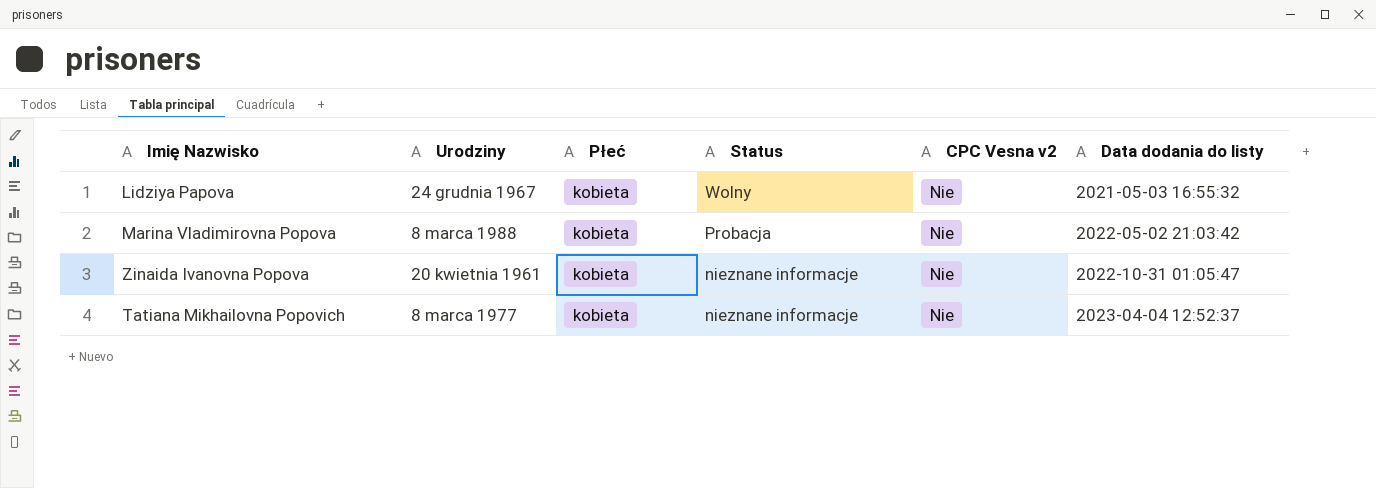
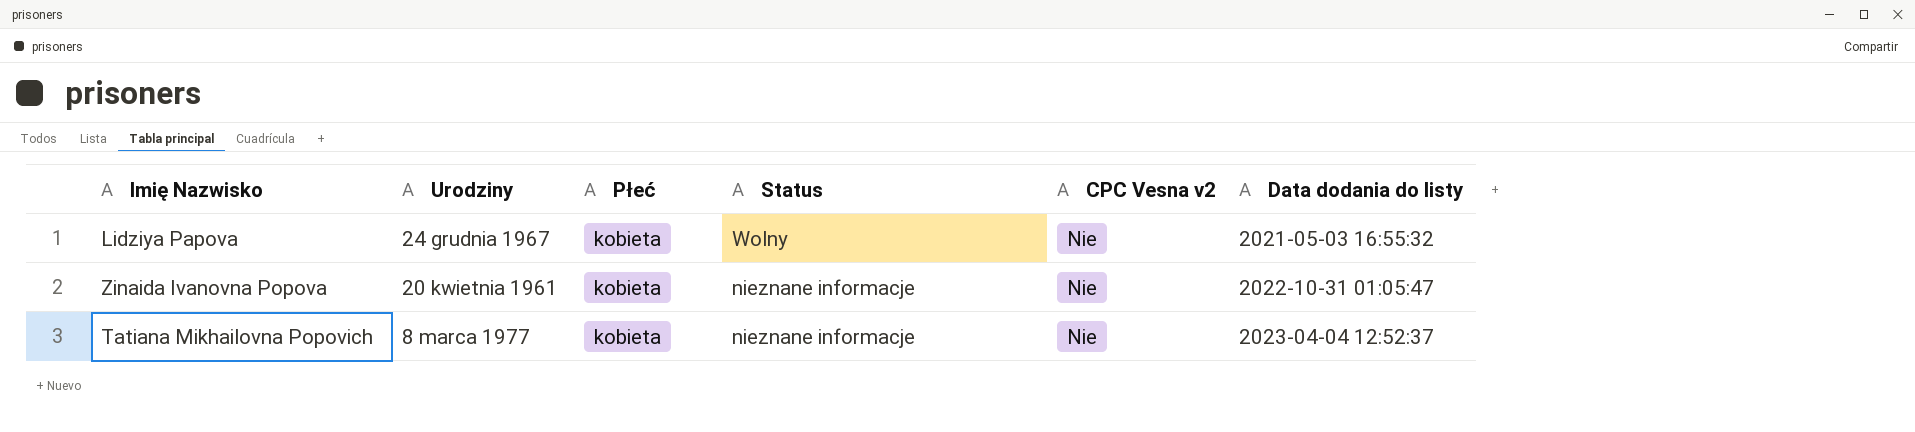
row Marina Vladimirovna Popova: 8 marca 1988 | kobieta | Probacja | Nie | 2022-05-02 21:03:42 -> none

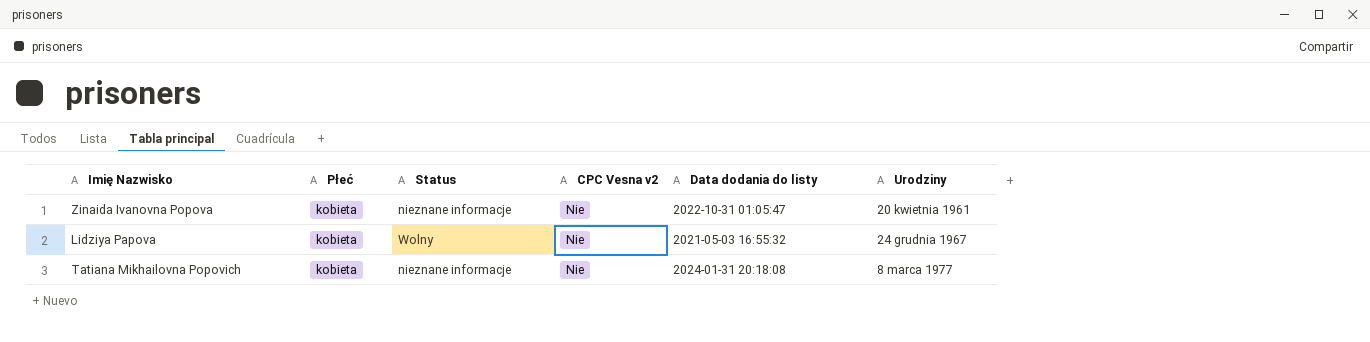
row order: Status descending -> Urodziny ascending
column Urodziny | position: 2 -> 6
Tatiana Mikhailovna Popovich | Data dodania do listy: 2023-04-04 12:52:37 -> 2024-01-31 20:18:08

